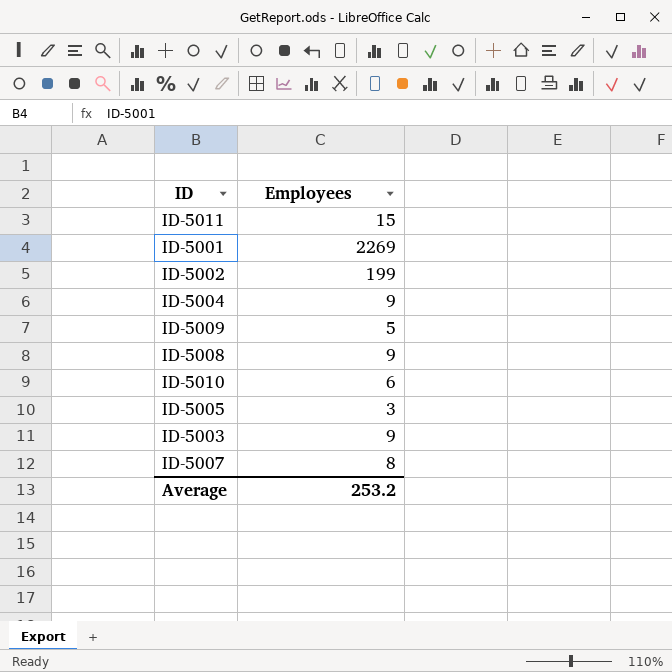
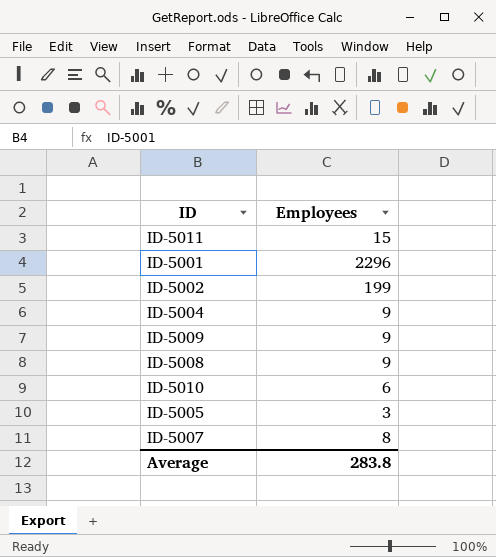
row ID-5003: 9 -> none
ID-5001 | Employees: 2269 -> 2296
ID-5009 | Employees: 5 -> 9
Average | Employees: 253.2 -> 283.8

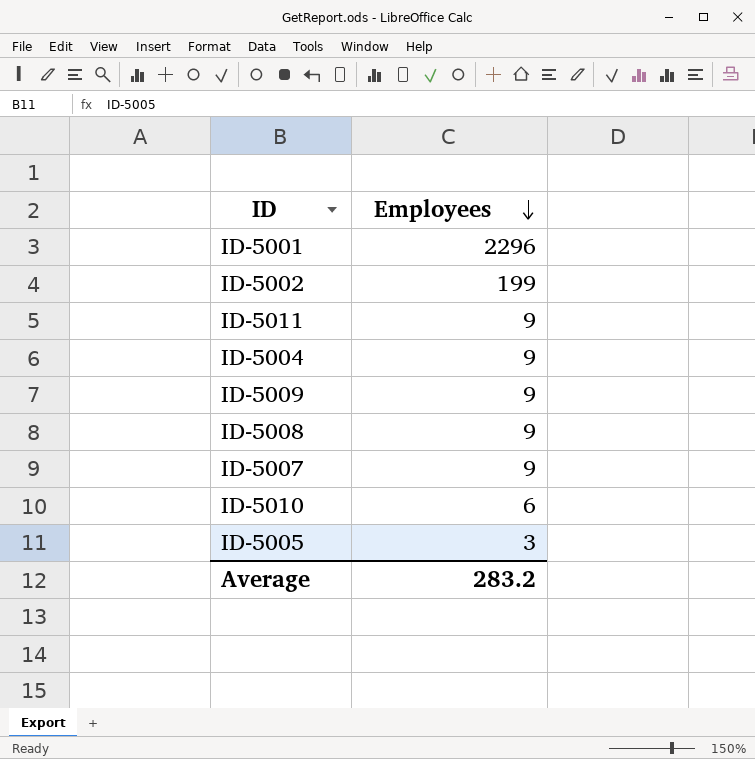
row order: none -> Employees descending
ID-5011 | Employees: 15 -> 9
ID-5007 | Employees: 8 -> 9
Average | Employees: 283.8 -> 283.2

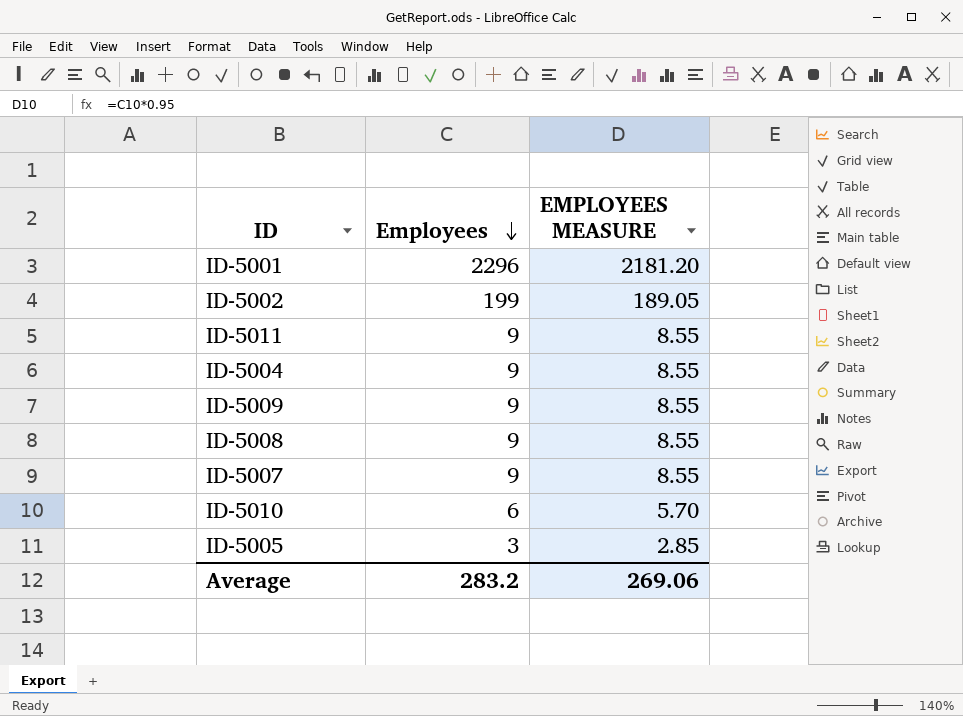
column EMPLOYEES MEASURE | formula: none -> [Employees] * 0.95

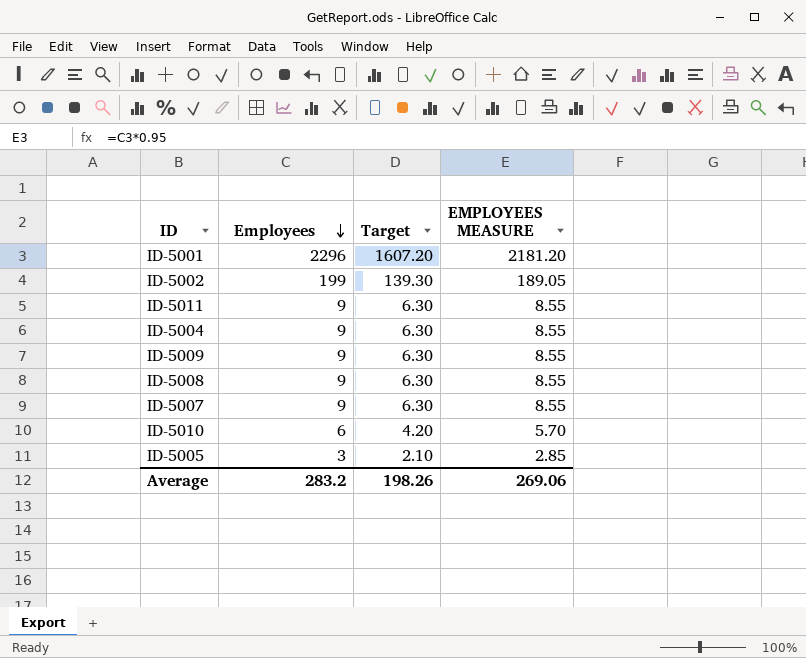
column Target | formula: none -> [Employees] * 0.7

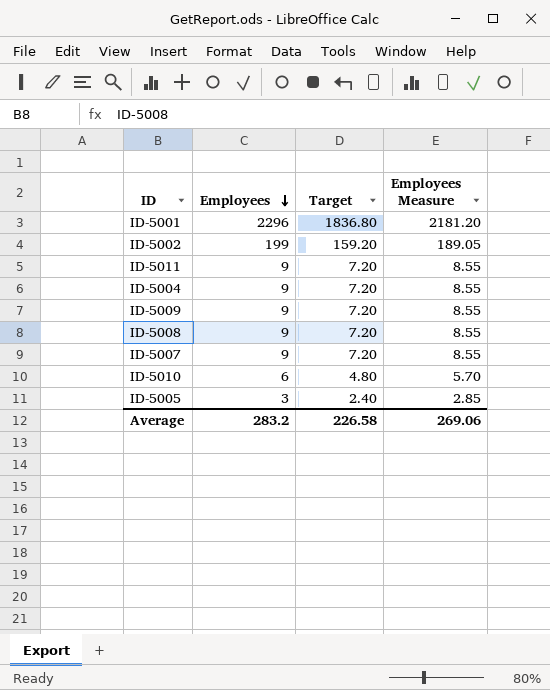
column Target | formula: [Employees] * 0.7 -> [Employees] * 0.8
column name: EMPLOYEES MEASURE -> Employees Measure
Average | Target: 198.26 -> 226.58

